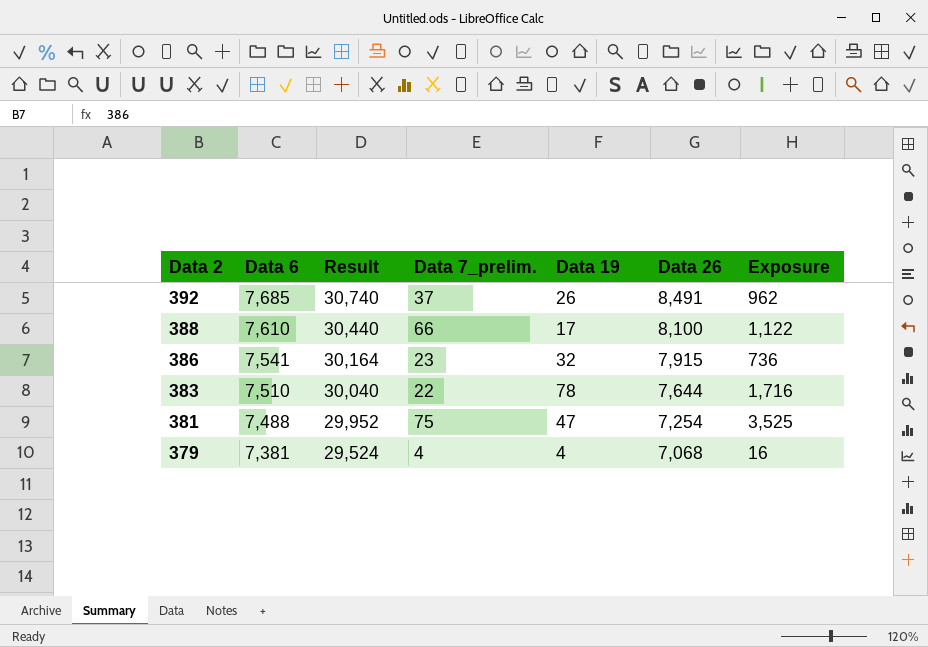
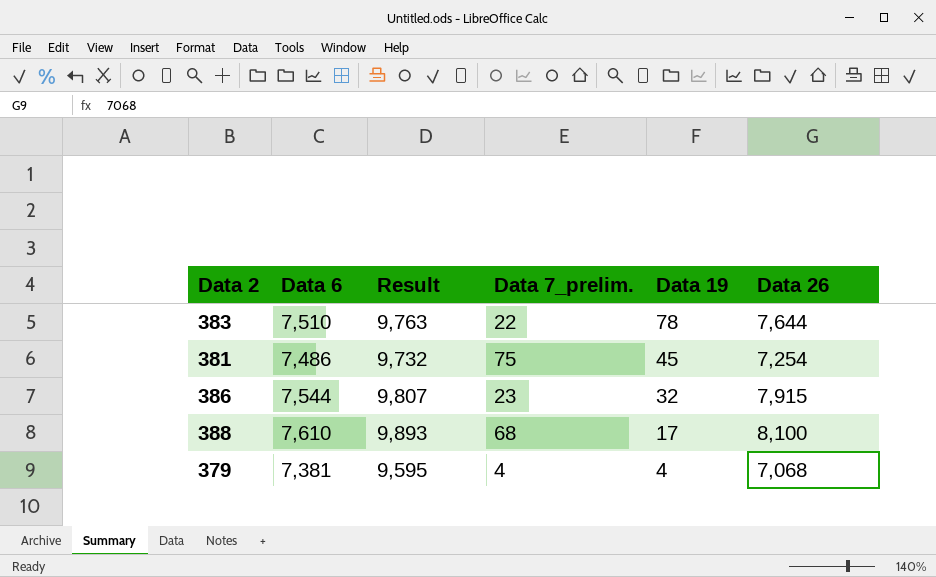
row order: Data 2 descending -> Data 19 descending
column Exposure | formula: [Data 7_prelim.] * [Data 19] -> none
column Result | formula: [Data 6] * 4 -> [Data 6] * 1.3
row 392: 7,685 | 30,740 | 37 | 26 | 8,491 | 962 -> none
381 | Data 6: 7,488 -> 7,486
381 | Data 19: 47 -> 45
386 | Data 6: 7,541 -> 7,544
388 | Data 7_prelim.: 66 -> 68

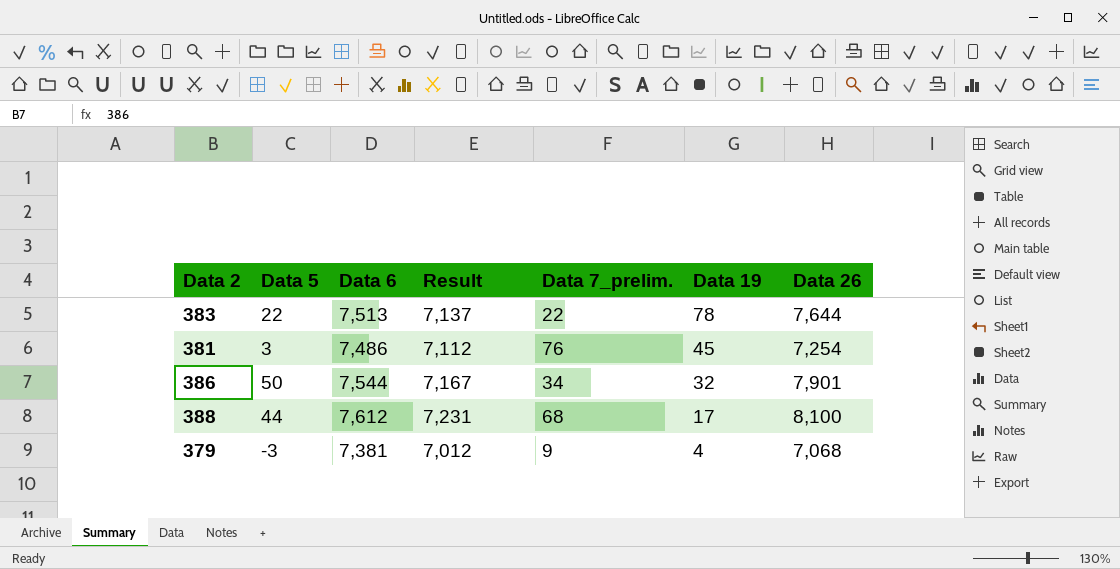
column Data 5 | position: none -> 2
column Result | formula: [Data 6] * 1.3 -> [Data 6] * 0.95
383 | Data 6: 7,510 -> 7,513
381 | Data 7_prelim.: 75 -> 76
386 | Data 7_prelim.: 23 -> 34
386 | Data 26: 7,915 -> 7,901
388 | Data 6: 7,610 -> 7,612
379 | Data 7_prelim.: 4 -> 9

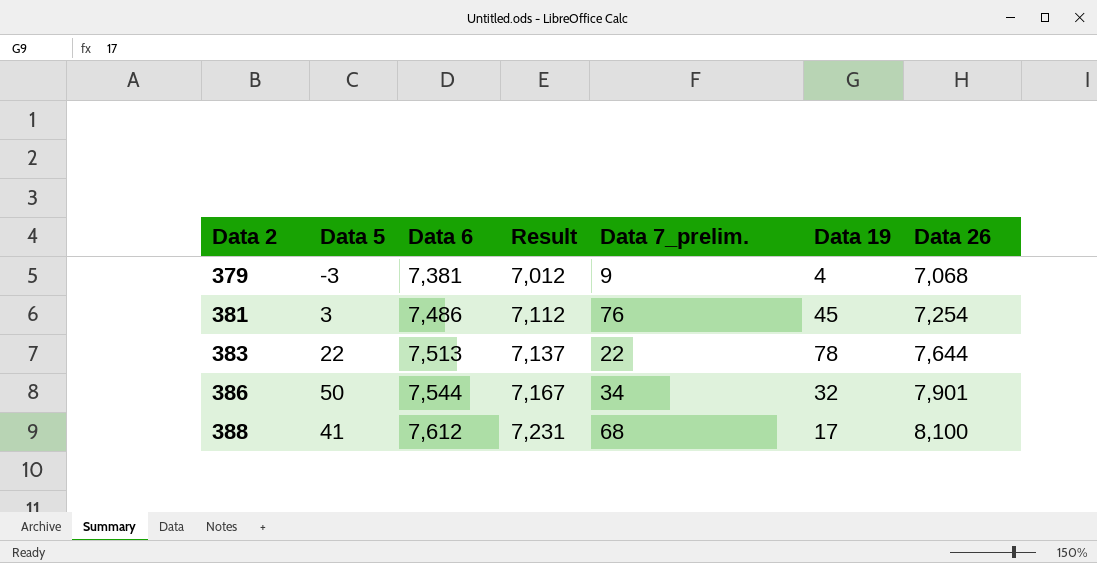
row order: Data 19 descending -> Data 2 ascending
388 | Data 5: 44 -> 41

